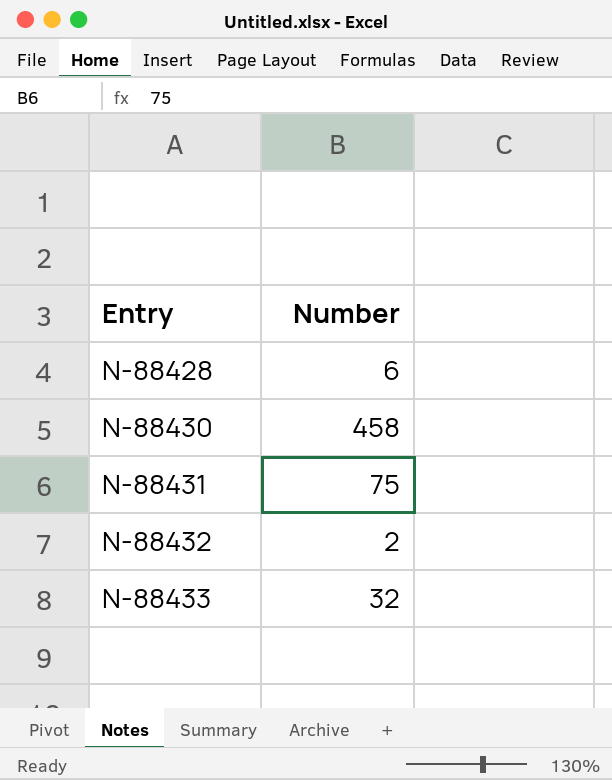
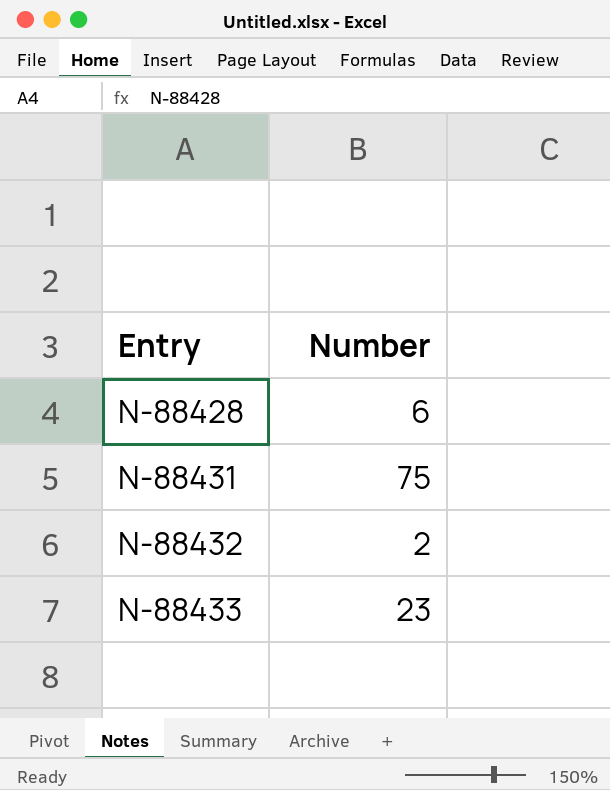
row N-88430: 458 -> none
N-88433 | Number: 32 -> 23

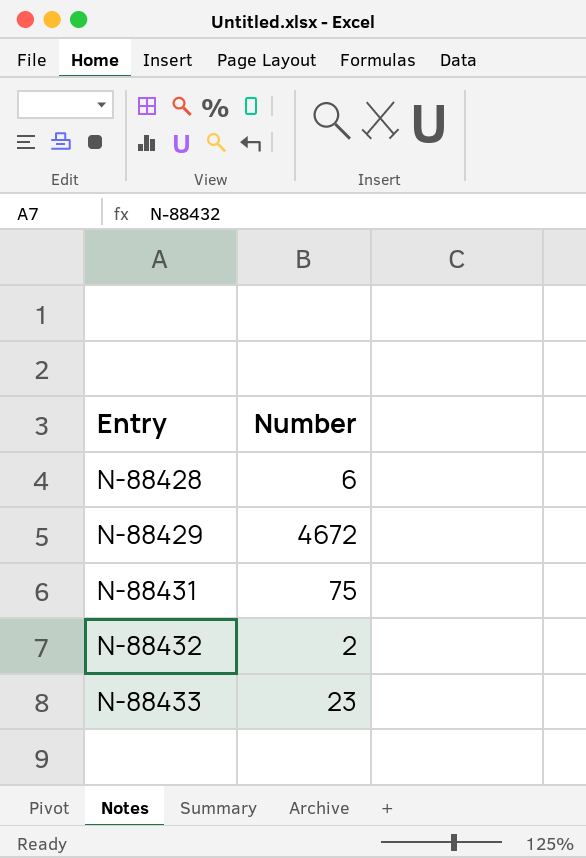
row N-88429: none -> 4672

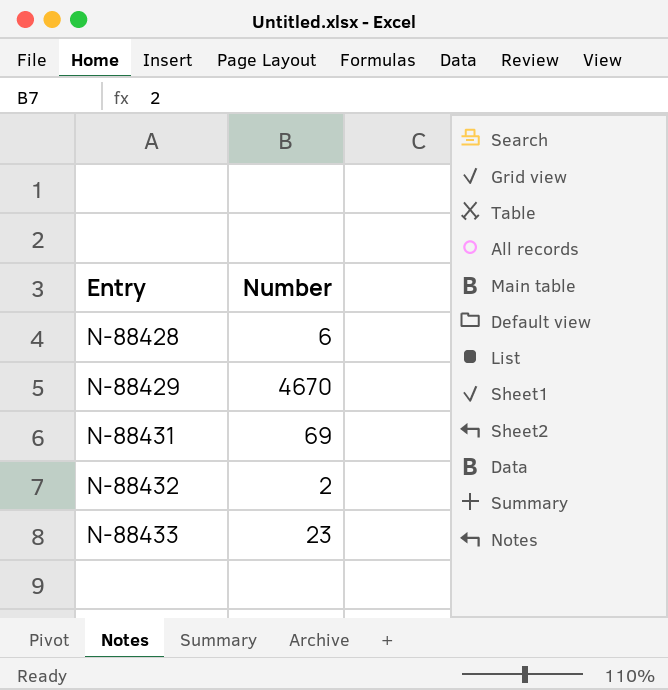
N-88429 | Number: 4672 -> 4670
N-88431 | Number: 75 -> 69

